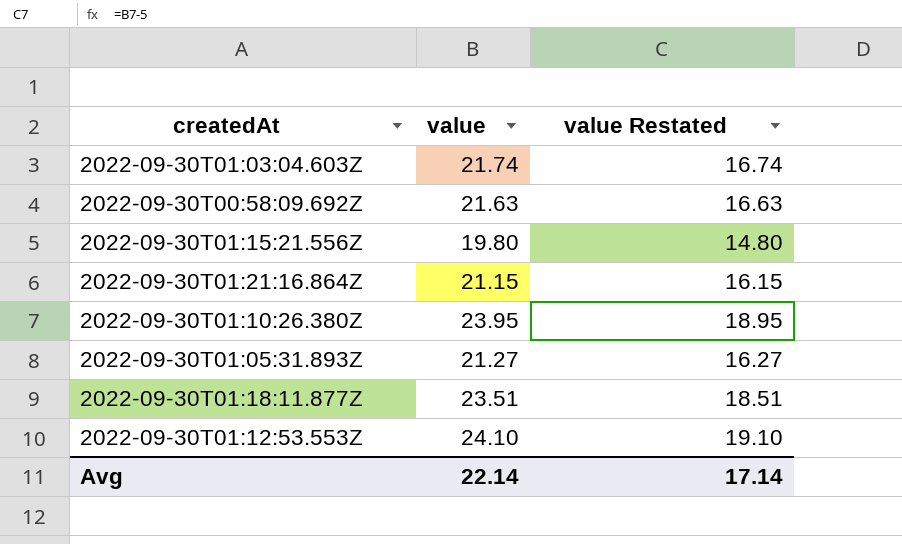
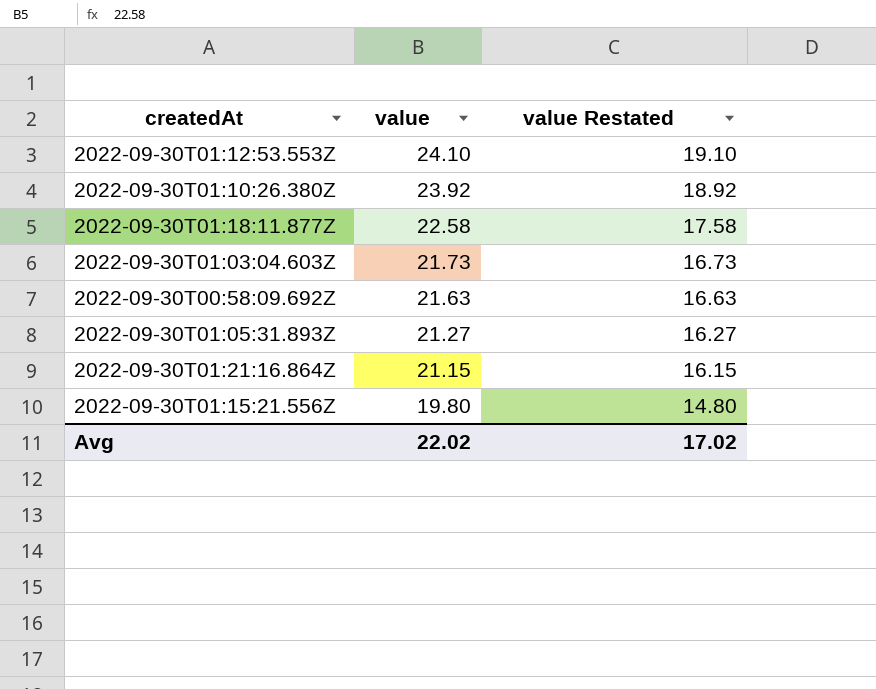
row order: none -> value descending
2022-09-30T01:10:26.380Z | value: 23.95 -> 23.92
2022-09-30T01:10:26.380Z | value Restated: 18.95 -> 18.92
2022-09-30T01:18:11.877Z | value: 23.51 -> 22.58
2022-09-30T01:18:11.877Z | value Restated: 18.51 -> 17.58
2022-09-30T01:03:04.603Z | value: 21.74 -> 21.73
2022-09-30T01:03:04.603Z | value Restated: 16.74 -> 16.73
Avg | value: 22.14 -> 22.02
Avg | value Restated: 17.14 -> 17.02

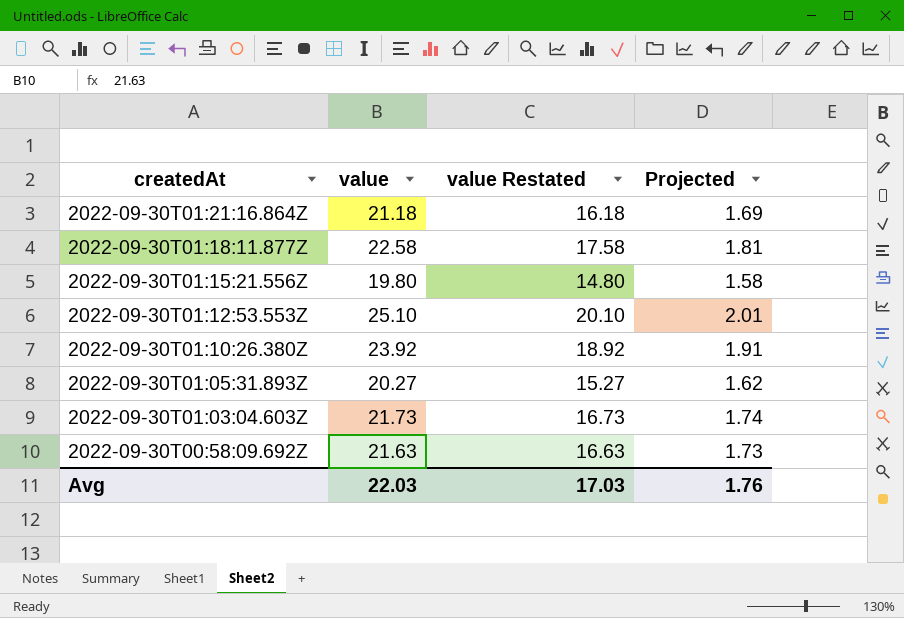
row order: value descending -> createdAt descending
column Projected | formula: none -> [value] * 0.08
2022-09-30T01:21:16.864Z | value: 21.15 -> 21.18
2022-09-30T01:21:16.864Z | value Restated: 16.15 -> 16.18
2022-09-30T01:12:53.553Z | value: 24.10 -> 25.10
2022-09-30T01:12:53.553Z | value Restated: 19.10 -> 20.10
2022-09-30T01:05:31.893Z | value: 21.27 -> 20.27
2022-09-30T01:05:31.893Z | value Restated: 16.27 -> 15.27
Avg | value: 22.02 -> 22.03
Avg | value Restated: 17.02 -> 17.03

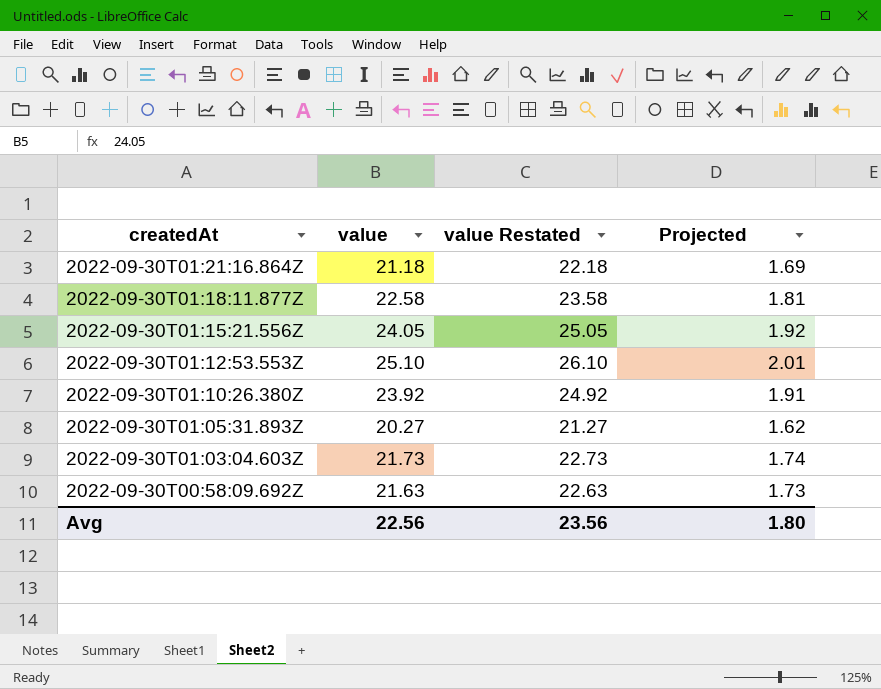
column value Restated | formula: [value] - 5 -> [value] + 1
2022-09-30T01:15:21.556Z | value: 19.80 -> 24.05
2022-09-30T01:15:21.556Z | Projected: 1.58 -> 1.92
Avg | value: 22.03 -> 22.56
Avg | value Restated: 17.03 -> 23.56
Avg | Projected: 1.76 -> 1.80

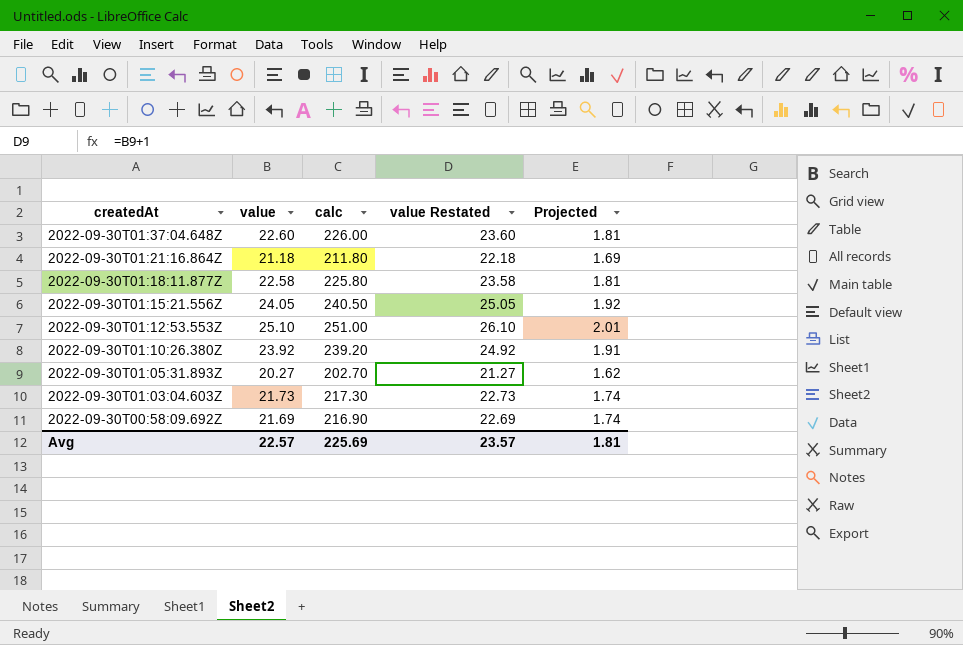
column calc | formula: none -> [value] * 10
row 2022-09-30T01:37:04.648Z: none -> 22.60 | 226.00 | 23.60 | 1.81
2022-09-30T00:58:09.692Z | value: 21.63 -> 21.69
2022-09-30T00:58:09.692Z | value Restated: 22.63 -> 22.69
2022-09-30T00:58:09.692Z | Projected: 1.73 -> 1.74
Avg | value: 22.56 -> 22.57
Avg | value Restated: 23.56 -> 23.57
Avg | Projected: 1.80 -> 1.81

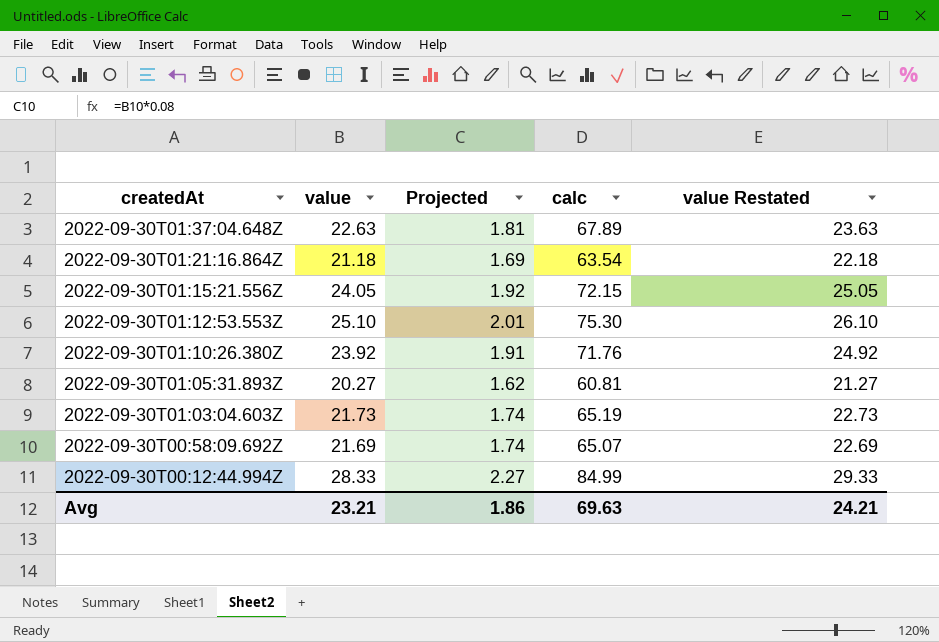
column Projected | position: 5 -> 3
column calc | formula: [value] * 10 -> [value] * 3
row 2022-09-30T01:18:11.877Z: 22.58 | 225.80 | 23.58 | 1.81 -> none
2022-09-30T01:37:04.648Z | value: 22.60 -> 22.63
2022-09-30T01:37:04.648Z | value Restated: 23.60 -> 23.63
row 2022-09-30T00:12:44.994Z: none -> 28.33 | 2.27 | 84.99 | 29.33
Avg | value: 22.57 -> 23.21
Avg | Projected: 1.81 -> 1.86
Avg | calc: 225.69 -> 69.63
Avg | value Restated: 23.57 -> 24.21

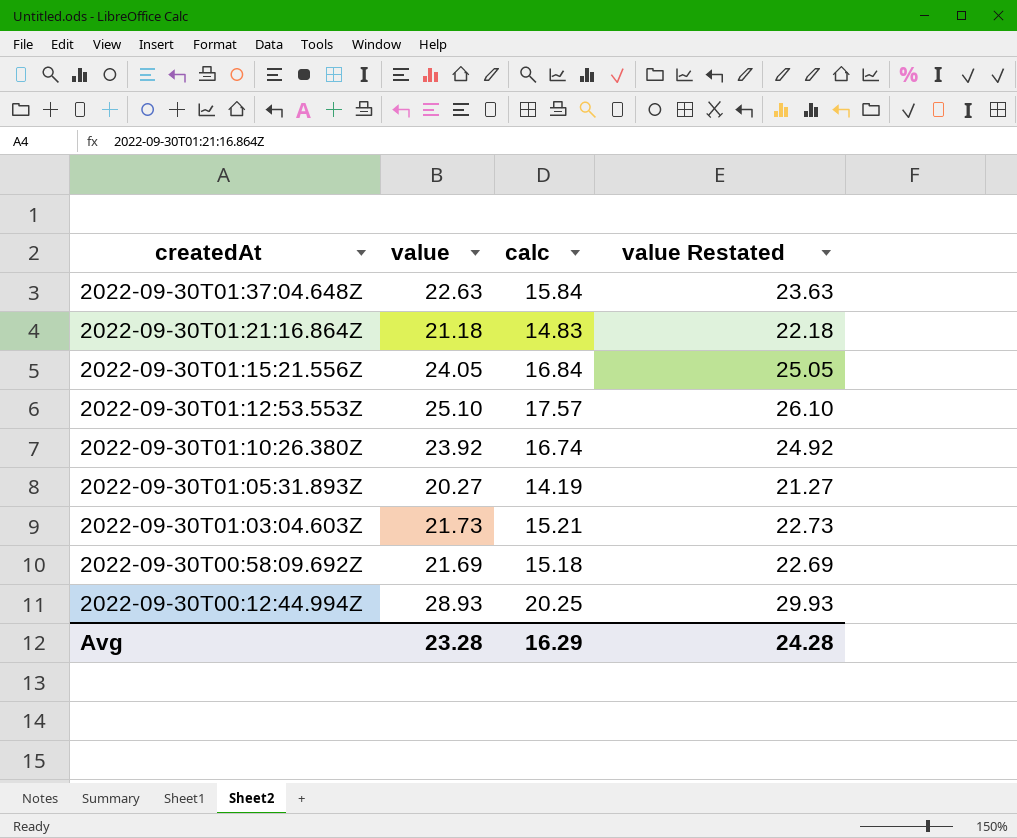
column Projected | formula: [value] * 0.08 -> none
column calc | formula: [value] * 3 -> [value] * 0.7
2022-09-30T00:12:44.994Z | value: 28.33 -> 28.93
2022-09-30T00:12:44.994Z | value Restated: 29.33 -> 29.93
Avg | value: 23.21 -> 23.28
Avg | calc: 69.63 -> 16.29
Avg | value Restated: 24.21 -> 24.28

